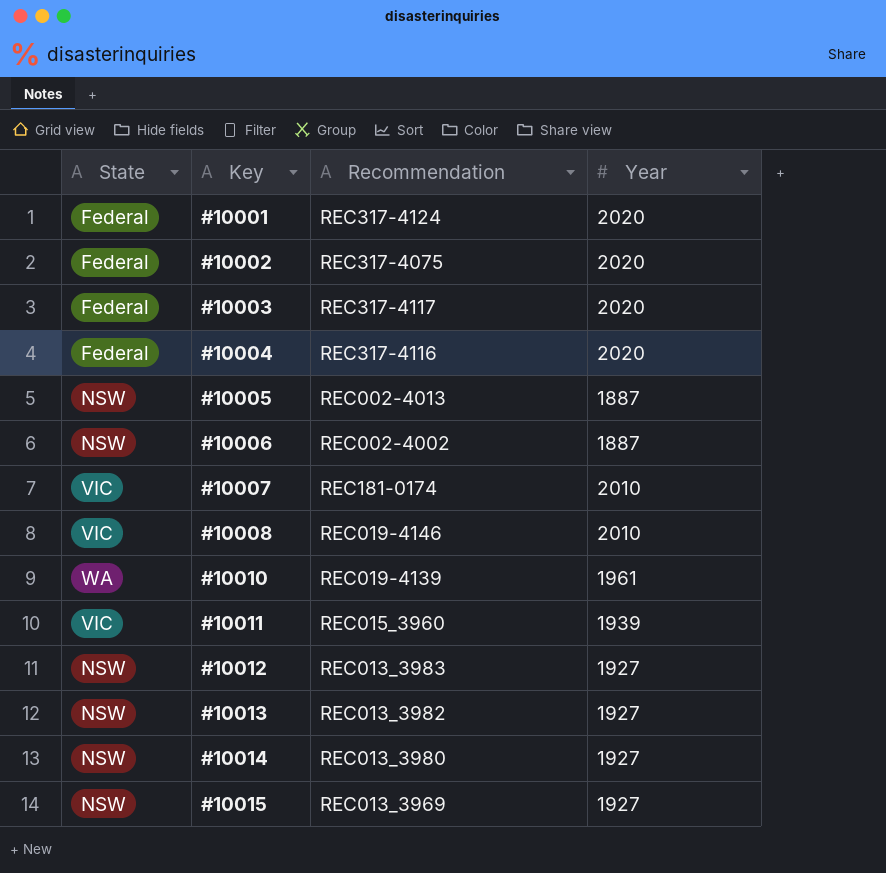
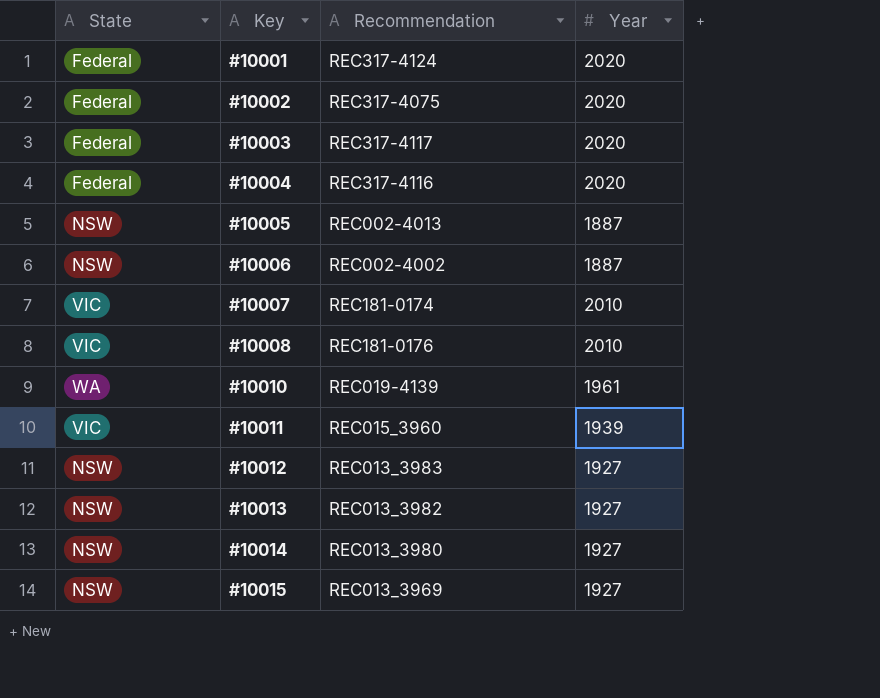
#10008 | Recommendation: REC019-4146 -> REC181-0176

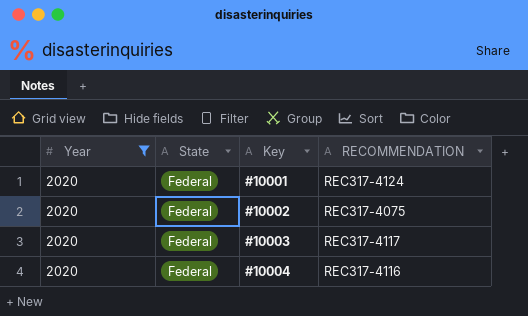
filter: none -> Year = 2020
column Year | position: 4 -> 1
column name: Recommendation -> RECOMMENDATION

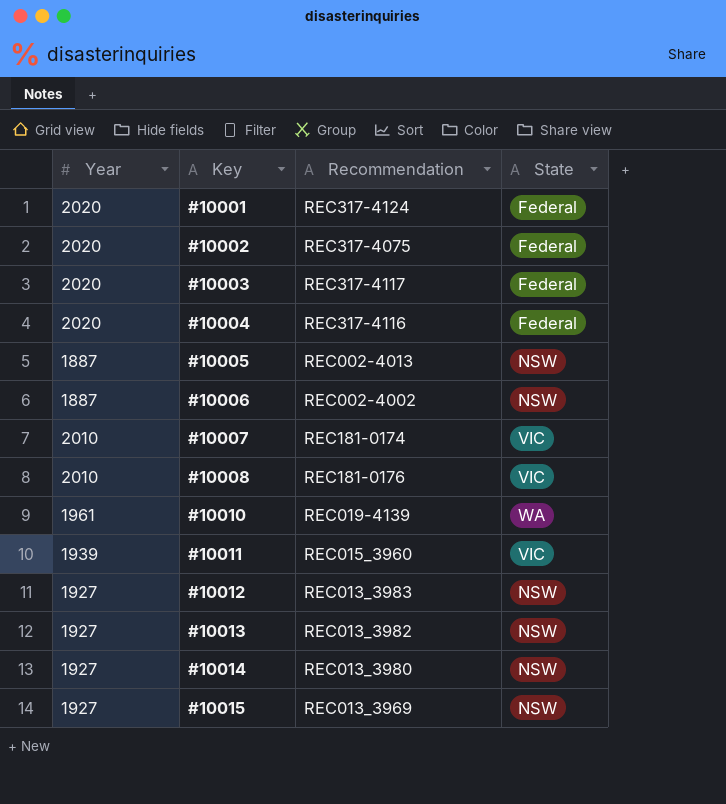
filter: Year = 2020 -> none
column name: RECOMMENDATION -> Recommendation
column State | position: 2 -> 4

